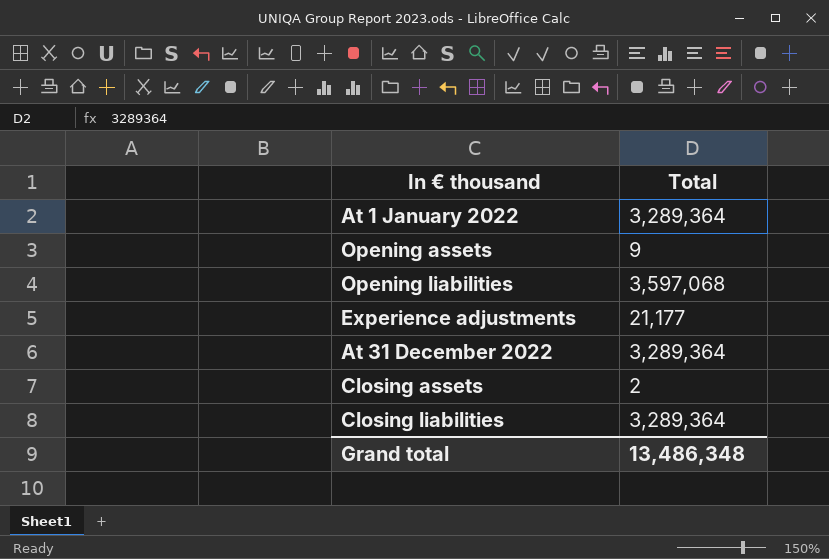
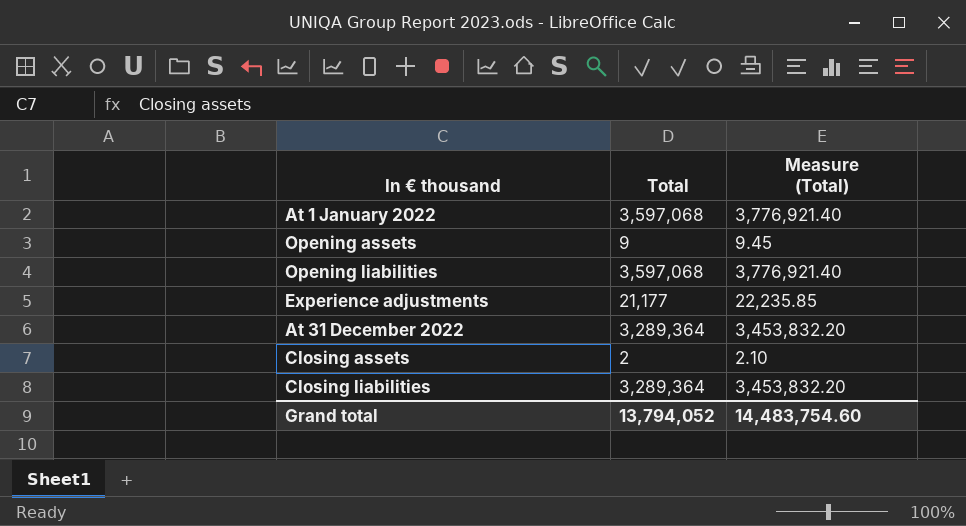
column Measure (Total) | formula: none -> [Total] * 1.05
At 1 January 2022 | Total: 3,289,364 -> 3,597,068
Grand total | Total: 13,486,348 -> 13,794,052

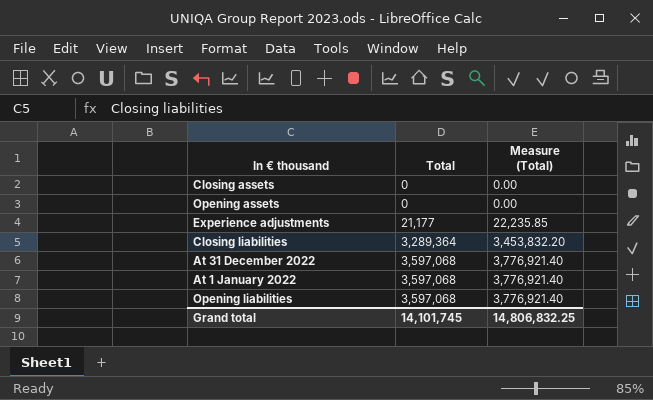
row order: none -> Total ascending
Closing assets | Total: 2 -> 0
Closing assets | Measure (Total): 2.10 -> 0.00
Opening assets | Total: 9 -> 0
Opening assets | Measure (Total): 9.45 -> 0.00
At 31 December 2022 | Total: 3,289,364 -> 3,597,068
At 31 December 2022 | Measure (Total): 3,453,832.20 -> 3,776,921.40
Grand total | Total: 13,794,052 -> 14,101,745
Grand total | Measure (Total): 14,483,754.60 -> 14,806,832.25

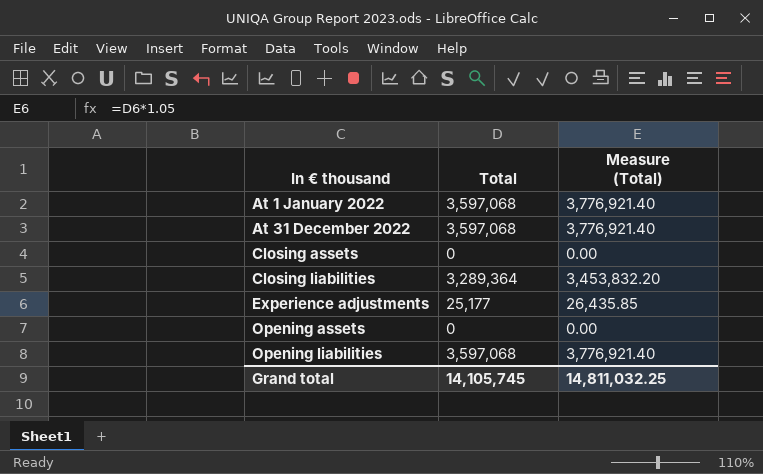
row order: Total ascending -> In € thousand ascending
Experience adjustments | Total: 21,177 -> 25,177
Experience adjustments | Measure (Total): 22,235.85 -> 26,435.85
Grand total | Total: 14,101,745 -> 14,105,745
Grand total | Measure (Total): 14,806,832.25 -> 14,811,032.25

